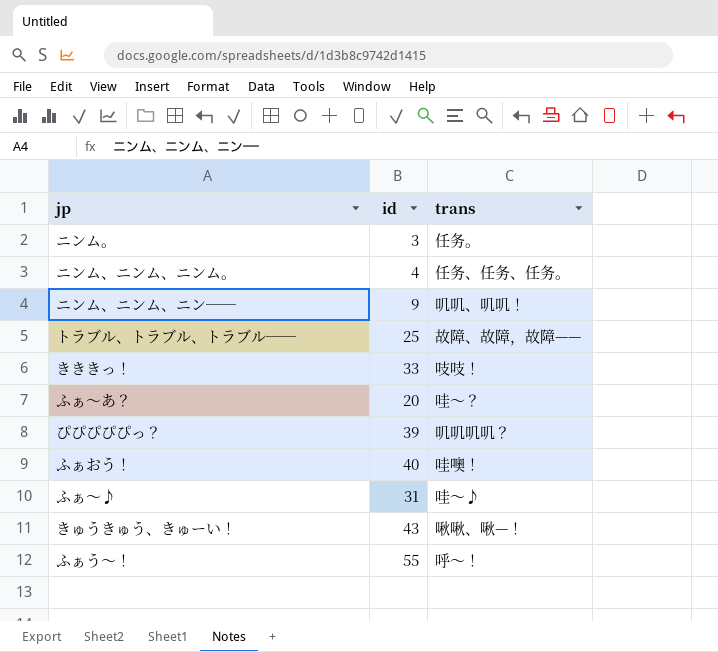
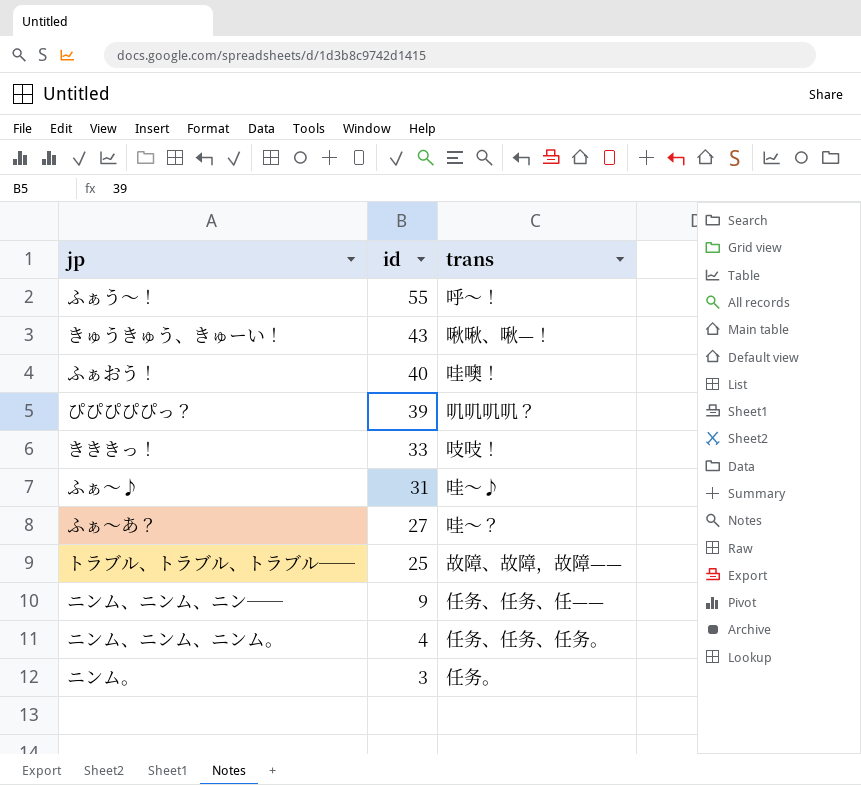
row order: none -> id descending
ふぁ～あ？ | id: 20 -> 27
ニンム、ニンム、ニン── | trans: 叽叽、叽叽！ -> 任务、任务、任——

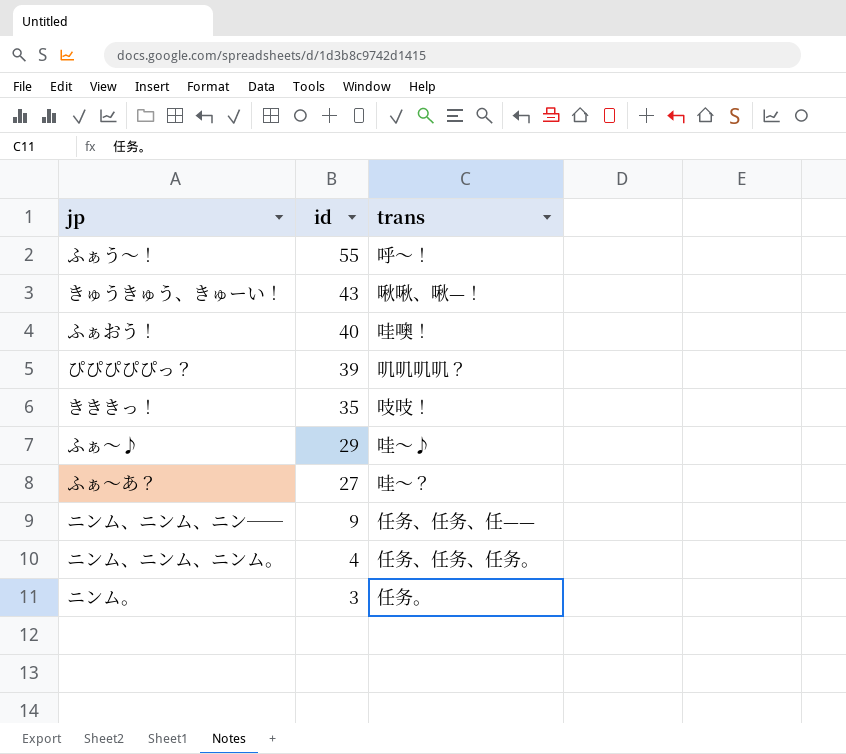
row トラブル、トラブル、トラブル──: 25 | 故障、故障，故障—— -> none
きききっ！ | id: 33 -> 35
ふぁ～♪ | id: 31 -> 29

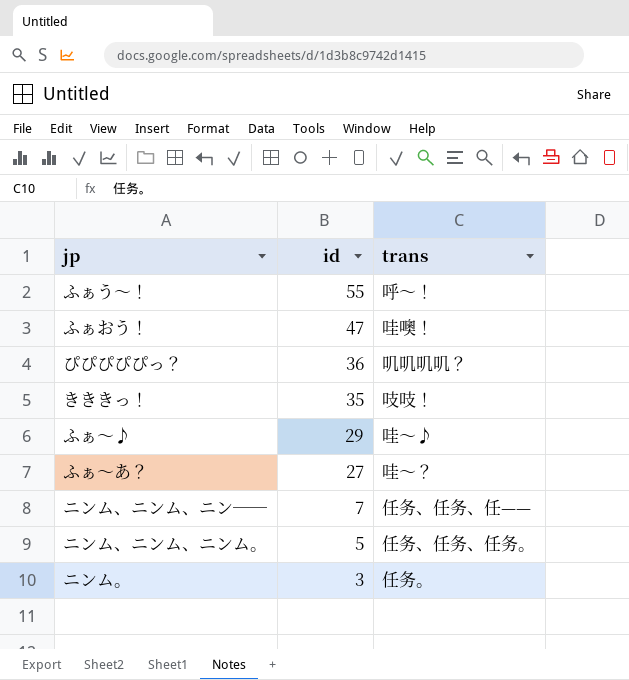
row きゅうきゅう、きゅーい！: 43 | 啾啾、啾—！ -> none
ふぁおう！ | id: 40 -> 47
ぴぴぴぴぴっ？ | id: 39 -> 36
ニンム、ニンム、ニン── | id: 9 -> 7
ニンム、ニンム、ニンム。 | id: 4 -> 5

